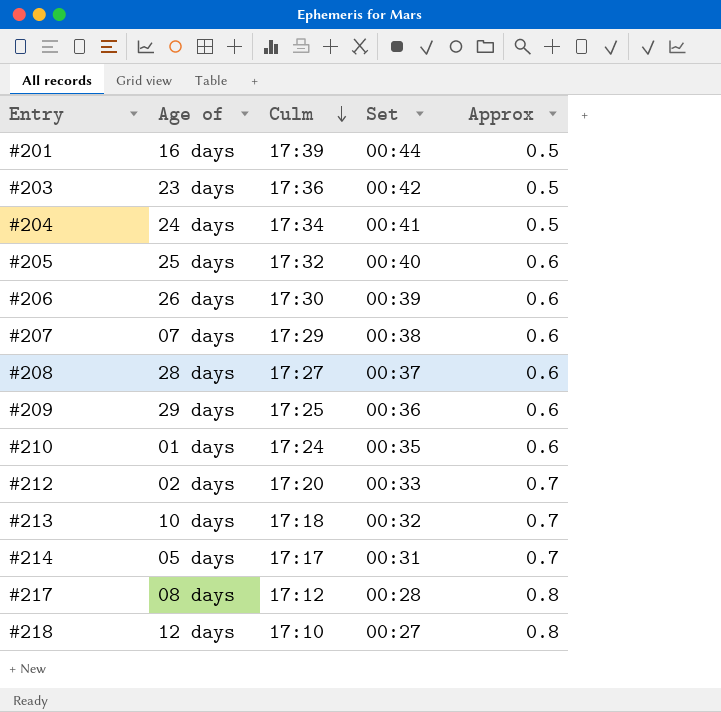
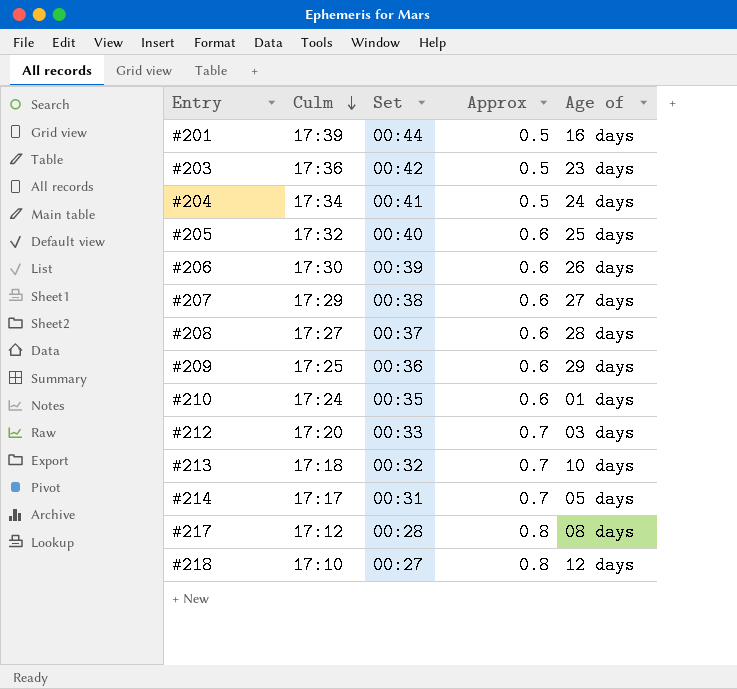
column Age of | position: 2 -> 5
#207 | Age of: 07 days -> 27 days
#212 | Age of: 02 days -> 03 days

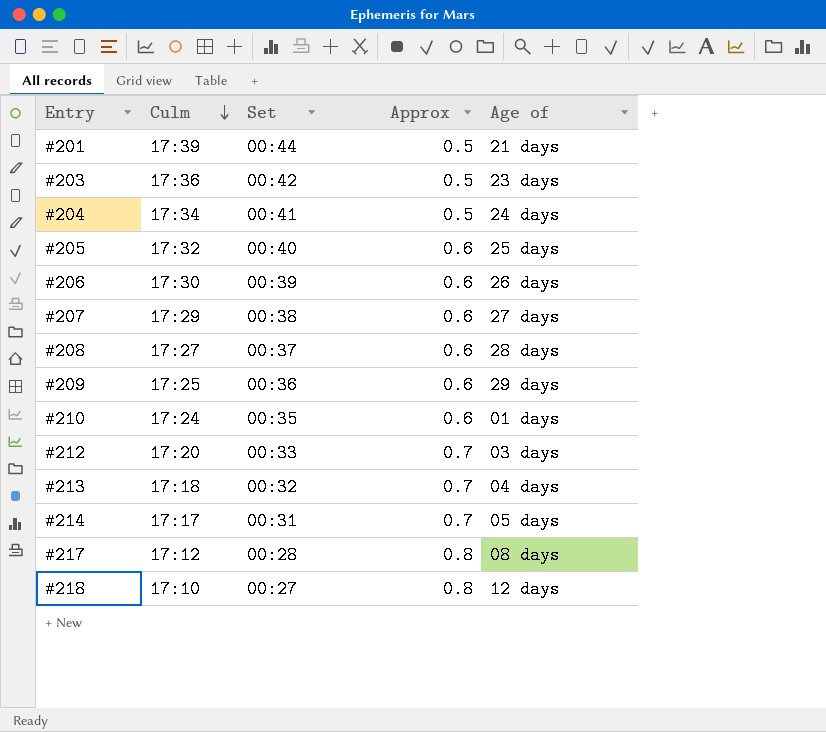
#201 | Age of: 16 days -> 21 days
#213 | Age of: 10 days -> 04 days

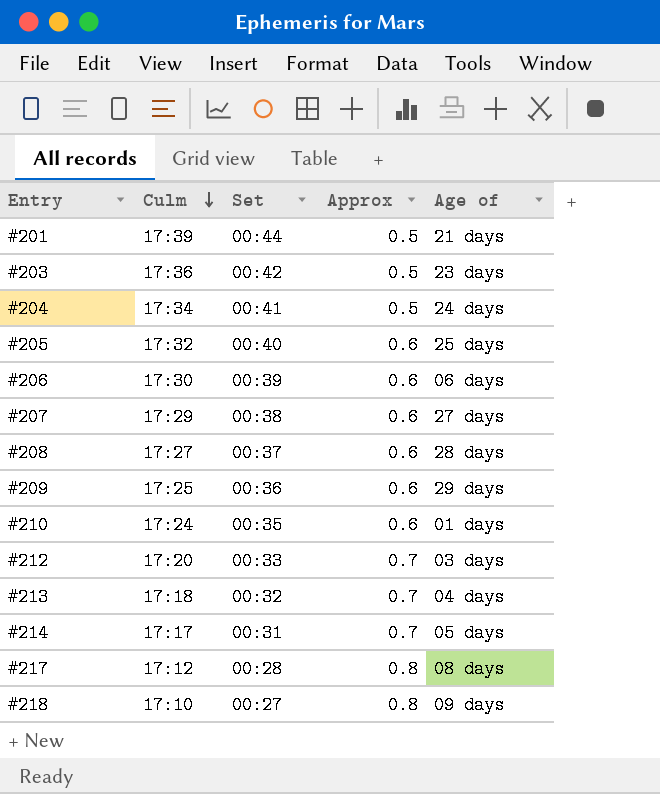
#206 | Age of: 26 days -> 06 days
#218 | Age of: 12 days -> 09 days

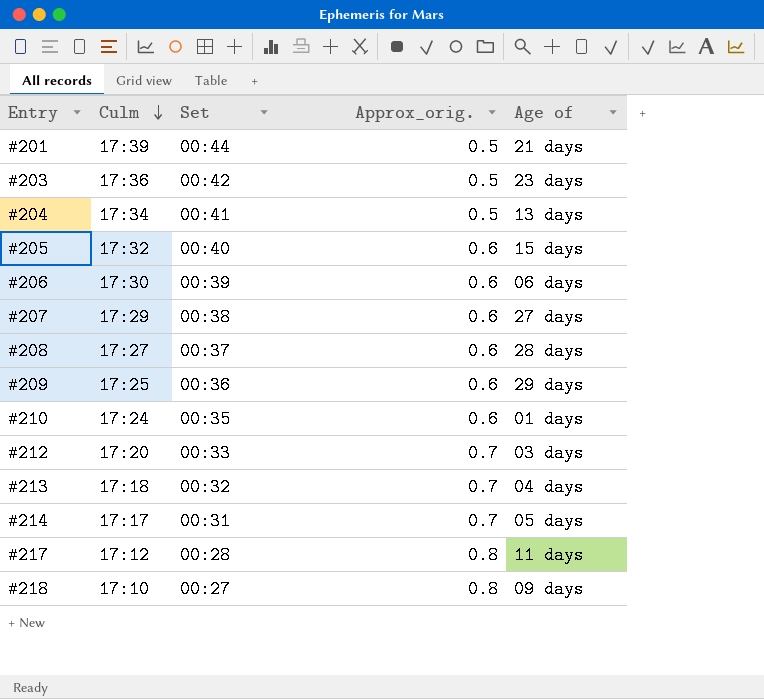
column name: Approx -> Approx_orig.
#204 | Age of: 24 days -> 13 days
#205 | Age of: 25 days -> 15 days
#217 | Age of: 08 days -> 11 days

